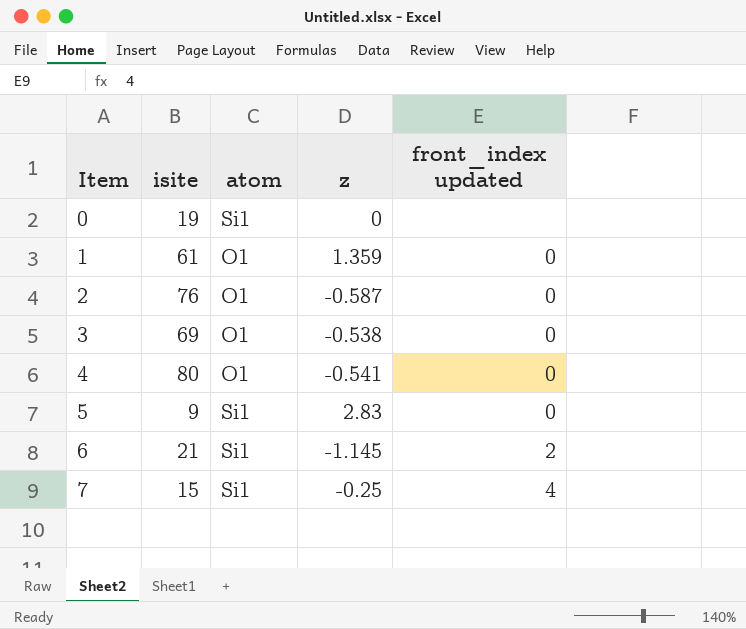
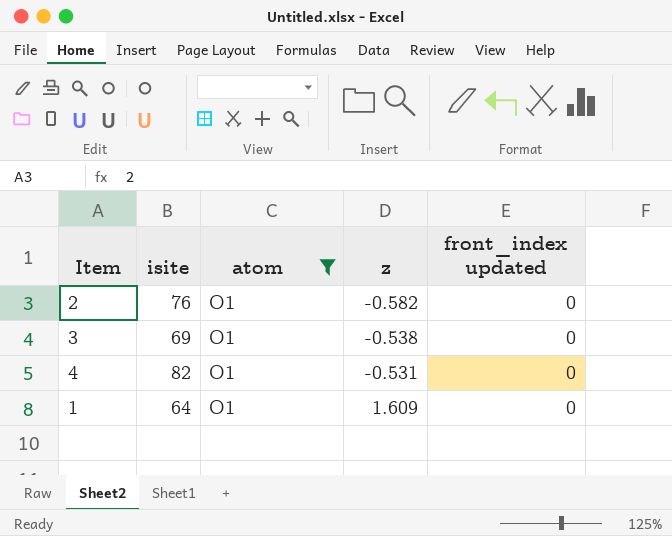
filter: none -> atom = O1
row order: Item ascending -> z ascending
2 | z: -0.587 -> -0.582
4 | isite: 80 -> 82
4 | z: -0.541 -> -0.531
1 | isite: 61 -> 64
1 | z: 1.359 -> 1.609

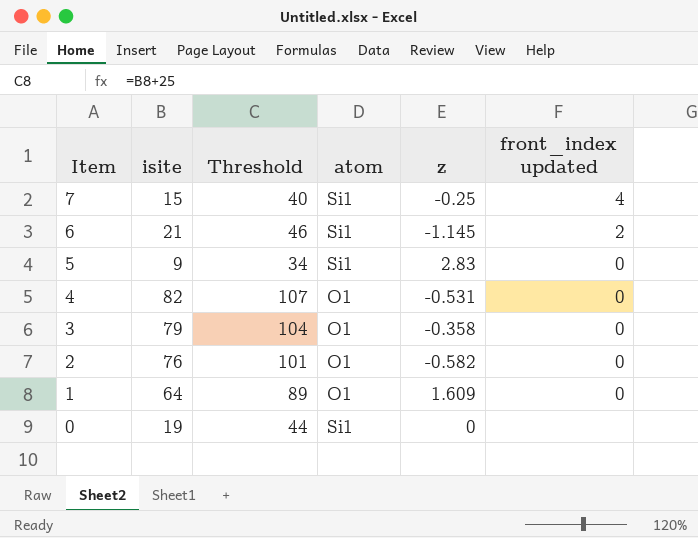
filter: atom = O1 -> none
row order: z ascending -> Item descending
column Threshold | formula: none -> [isite] + 25
3 | isite: 69 -> 79
3 | z: -0.538 -> -0.358

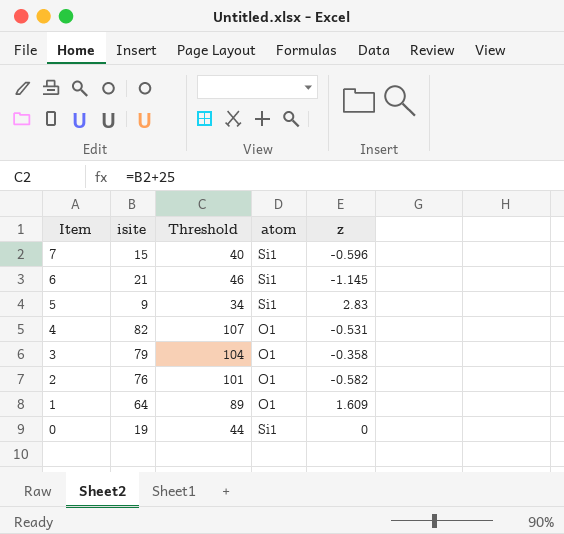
column front_index updated | position: 6 -> none
7 | z: -0.25 -> -0.596

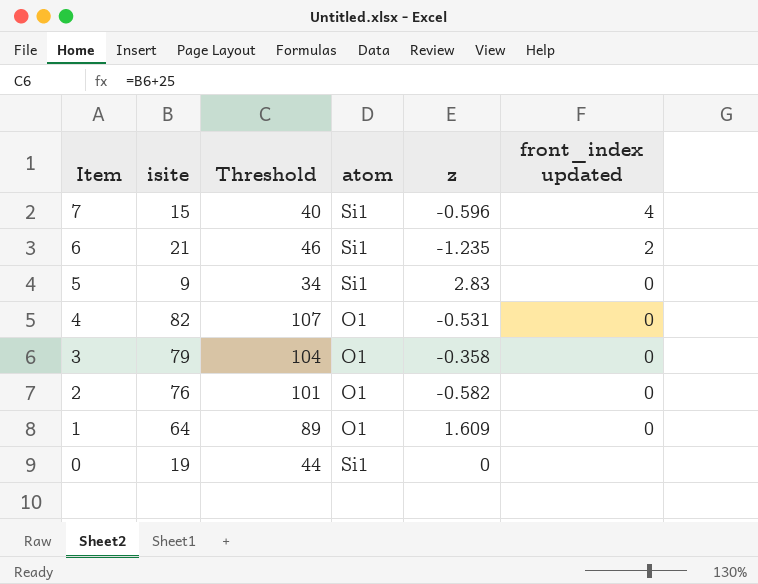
column front_index updated | position: none -> 6
6 | z: -1.145 -> -1.235

